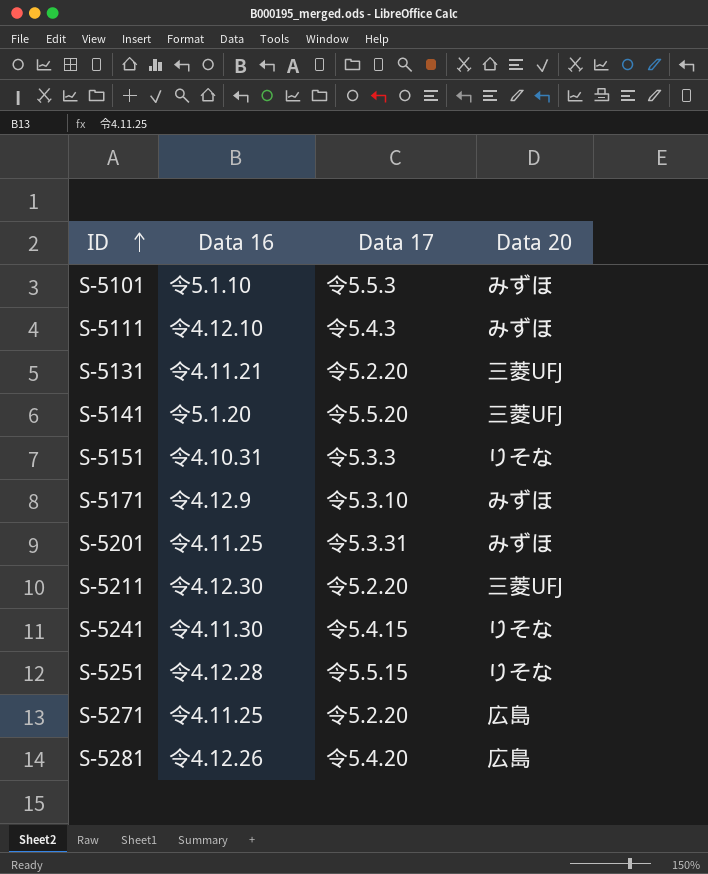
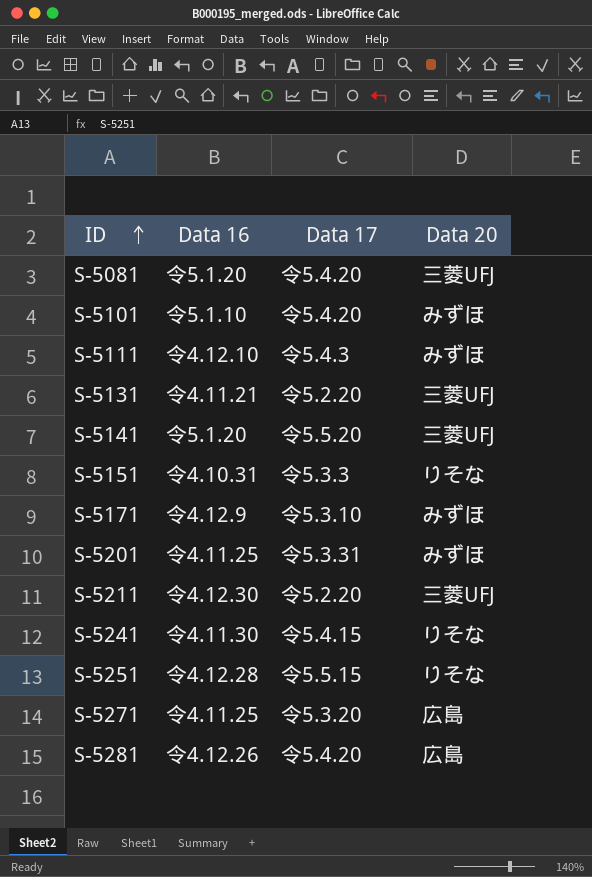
row S-5081: none -> 令5.1.20 | 令5.4.20 | 三菱UFJ
S-5101 | Data 17: 令5.5.3 -> 令5.4.20
S-5271 | Data 17: 令5.2.20 -> 令5.3.20

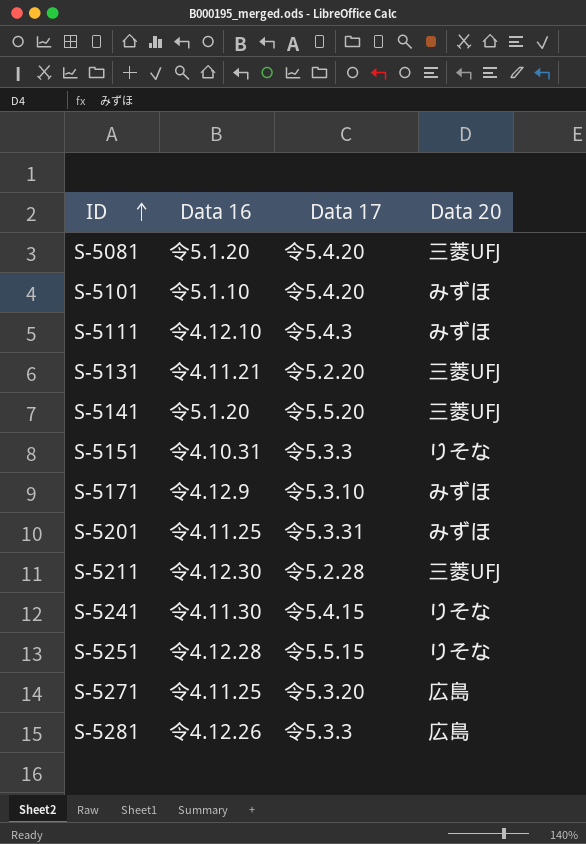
S-5211 | Data 17: 令5.2.20 -> 令5.2.28
S-5281 | Data 17: 令5.4.20 -> 令5.3.3

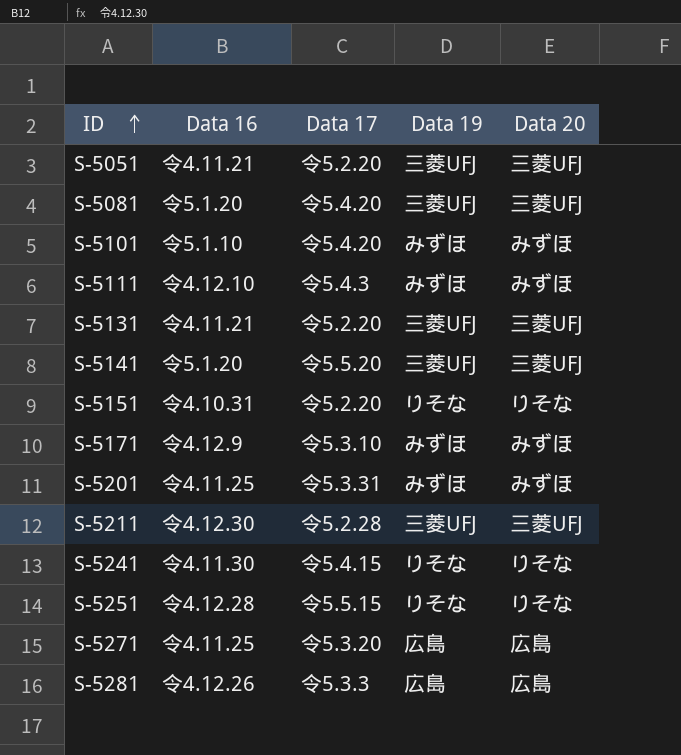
column Data 19 | position: none -> 4
row S-5051: none -> 令4.11.21 | 令5.2.20 | 三菱UFJ | 三菱UFJ
S-5151 | Data 17: 令5.3.3 -> 令5.2.20

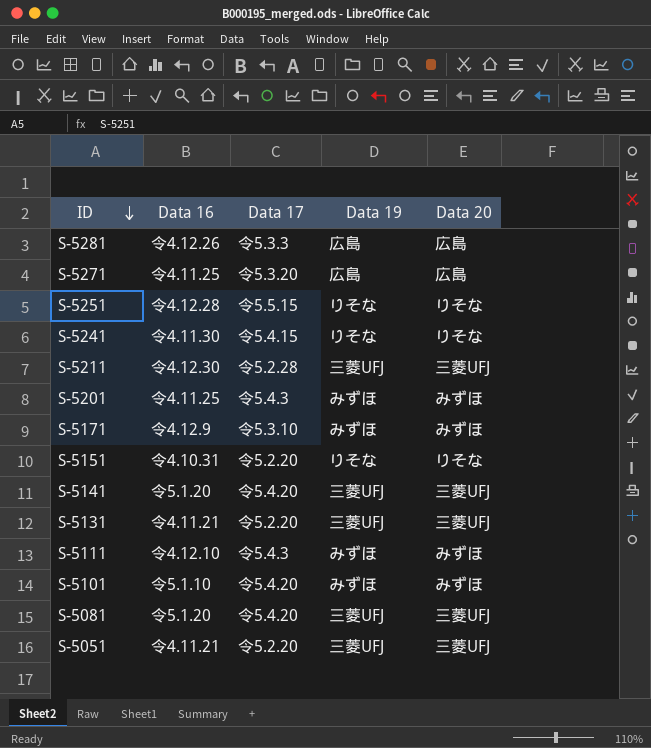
row order: ID ascending -> ID descending
S-5201 | Data 17: 令5.3.31 -> 令5.4.3
S-5141 | Data 17: 令5.5.20 -> 令5.4.20

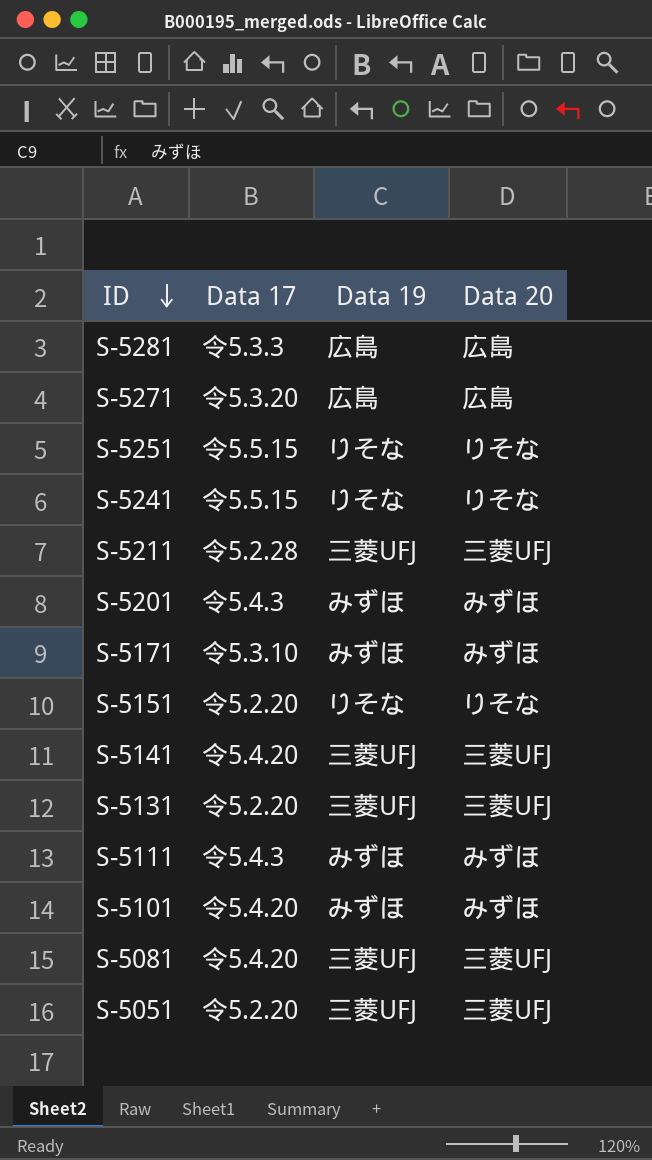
column Data 16 | position: 2 -> none
S-5241 | Data 17: 令5.4.15 -> 令5.5.15

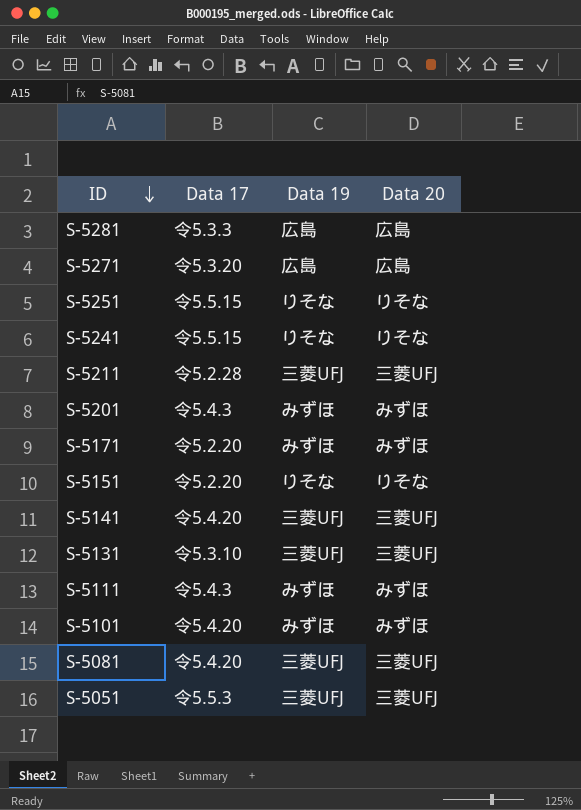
S-5171 | Data 17: 令5.3.10 -> 令5.2.20
S-5131 | Data 17: 令5.2.20 -> 令5.3.10
S-5051 | Data 17: 令5.2.20 -> 令5.5.3

